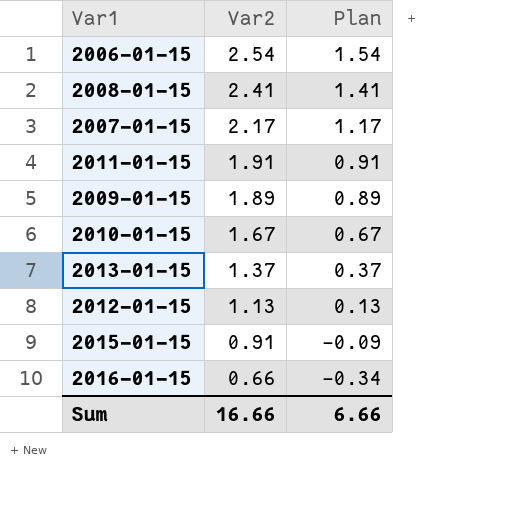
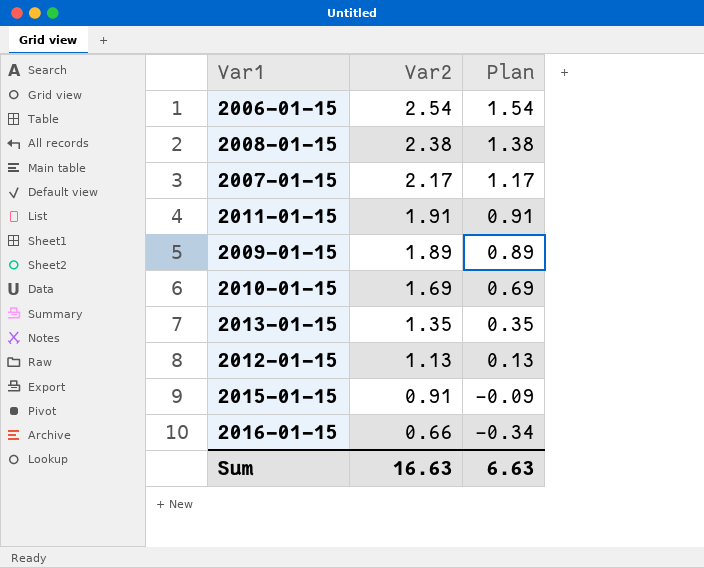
2008-01-15 | Var2: 2.41 -> 2.38
2008-01-15 | Plan: 1.41 -> 1.38
2010-01-15 | Var2: 1.67 -> 1.69
2010-01-15 | Plan: 0.67 -> 0.69
2013-01-15 | Var2: 1.37 -> 1.35
2013-01-15 | Plan: 0.37 -> 0.35
Sum | Var2: 16.66 -> 16.63
Sum | Plan: 6.66 -> 6.63

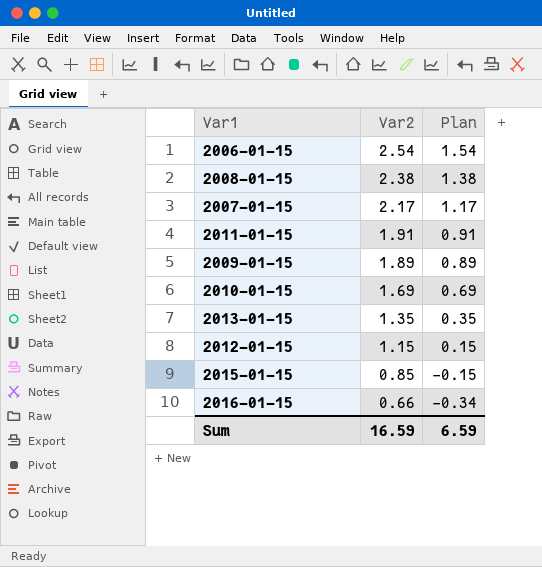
2012-01-15 | Var2: 1.13 -> 1.15
2012-01-15 | Plan: 0.13 -> 0.15
2015-01-15 | Var2: 0.91 -> 0.85
2015-01-15 | Plan: -0.09 -> -0.15
Sum | Var2: 16.63 -> 16.59
Sum | Plan: 6.63 -> 6.59

